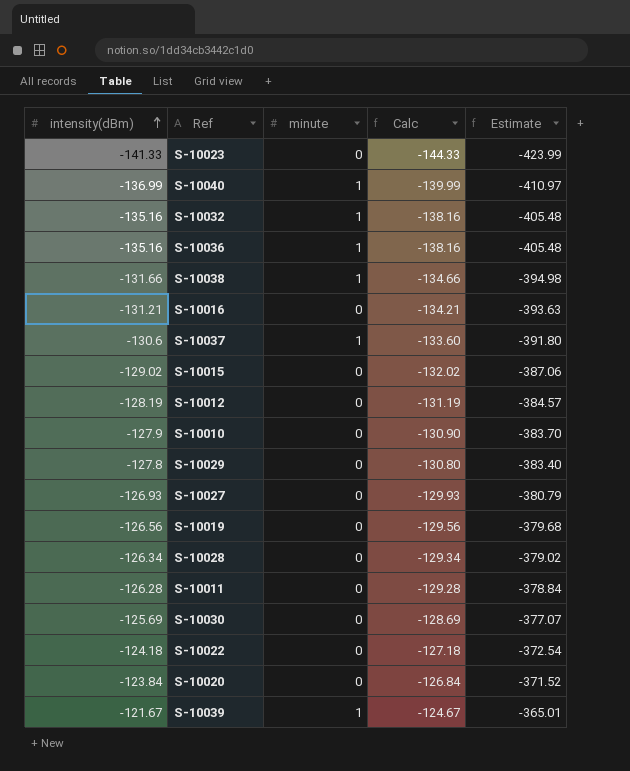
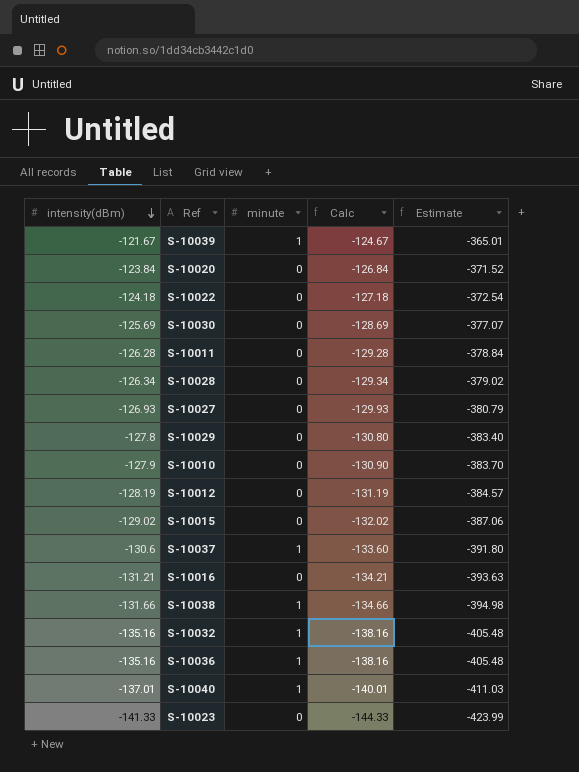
row order: intensity(dBm) ascending -> intensity(dBm) descending
row S-10019: -126.56 | 0 | -129.56 | -379.68 -> none
S-10040 | intensity(dBm): -136.99 -> -137.01
S-10040 | Calc: -139.99 -> -140.01
S-10040 | Estimate: -410.97 -> -411.03

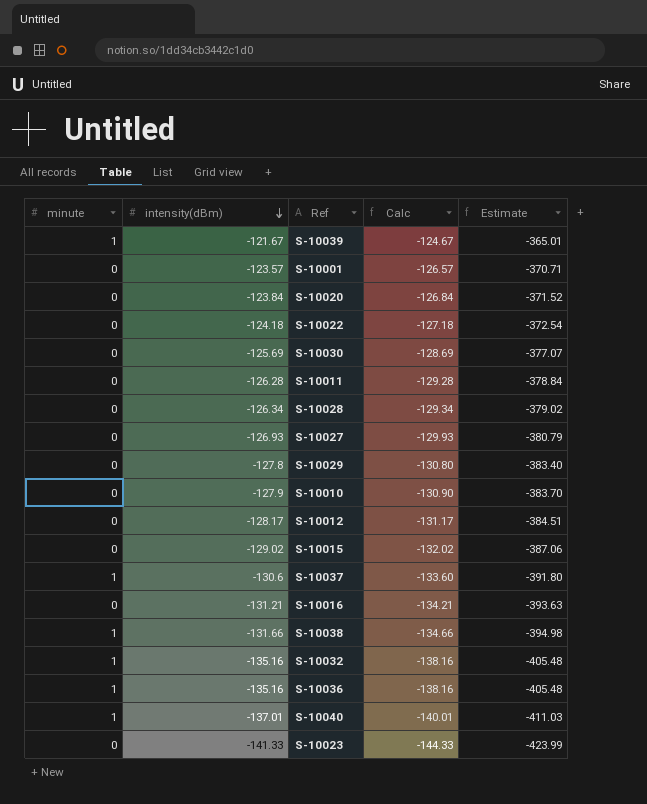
column minute | position: 3 -> 1
row S-10001: none -> 0 | -123.57 | -126.57 | -370.71
S-10012 | intensity(dBm): -128.19 -> -128.17
S-10012 | Calc: -131.19 -> -131.17
S-10012 | Estimate: -384.57 -> -384.51

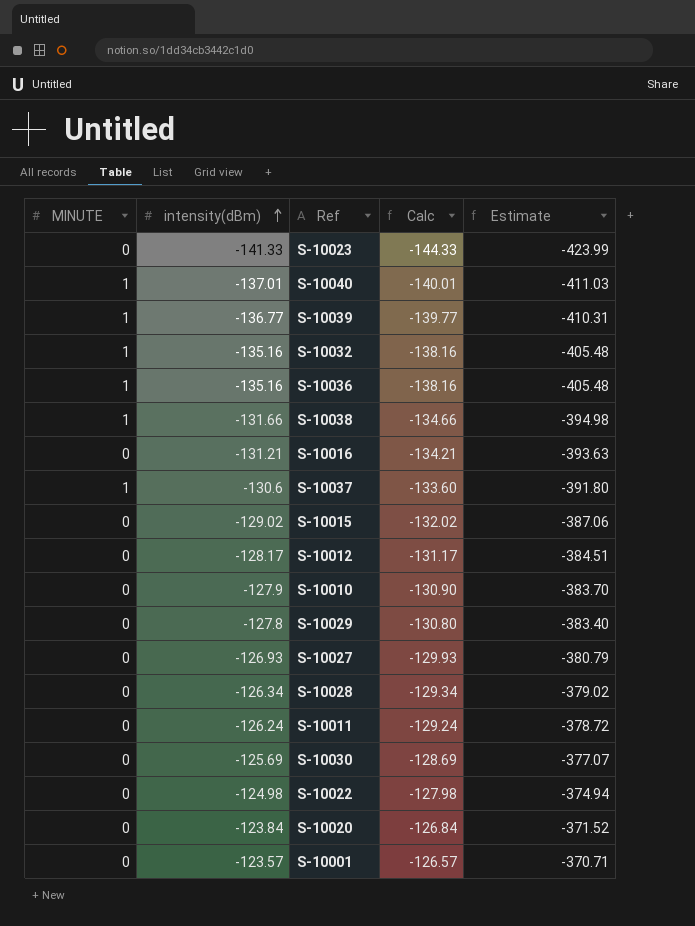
row order: intensity(dBm) descending -> intensity(dBm) ascending
column name: minute -> MINUTE
S-10039 | intensity(dBm): -121.67 -> -136.77
S-10039 | Calc: -124.67 -> -139.77
S-10039 | Estimate: -365.01 -> -410.31
S-10011 | intensity(dBm): -126.28 -> -126.24
S-10011 | Calc: -129.28 -> -129.24
S-10011 | Estimate: -378.84 -> -378.72
S-10022 | intensity(dBm): -124.18 -> -124.98
S-10022 | Calc: -127.18 -> -127.98
S-10022 | Estimate: -372.54 -> -374.94

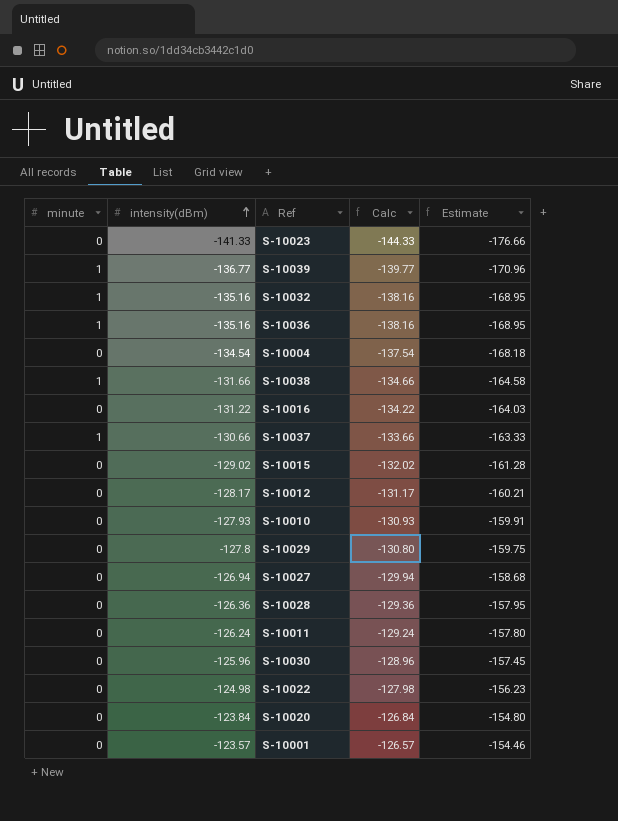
column name: MINUTE -> minute
column Estimate | formula: [intensity(dBm)] * 3 -> [intensity(dBm)] * 1.25
row S-10040: 1 | -137.01 | -140.01 | -411.03 -> none
row S-10004: none -> 0 | -134.54 | -137.54 | -168.18
S-10016 | intensity(dBm): -131.21 -> -131.22
S-10016 | Calc: -134.21 -> -134.22
S-10037 | intensity(dBm): -130.6 -> -130.66
S-10037 | Calc: -133.60 -> -133.66
S-10010 | intensity(dBm): -127.9 -> -127.93
S-10010 | Calc: -130.90 -> -130.93
S-10027 | intensity(dBm): -126.93 -> -126.94
S-10027 | Calc: -129.93 -> -129.94
S-10028 | intensity(dBm): -126.34 -> -126.36
S-10028 | Calc: -129.34 -> -129.36
S-10030 | intensity(dBm): -125.69 -> -125.96
S-10030 | Calc: -128.69 -> -128.96

